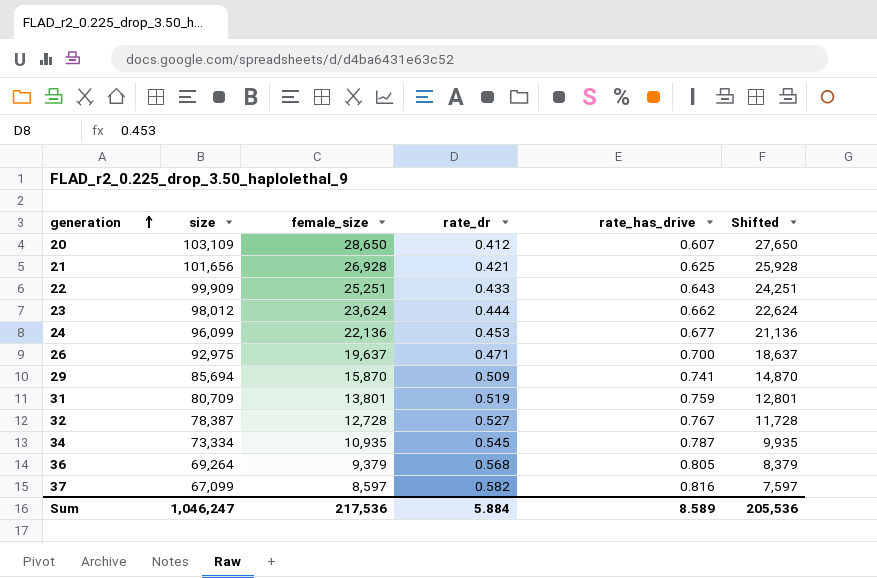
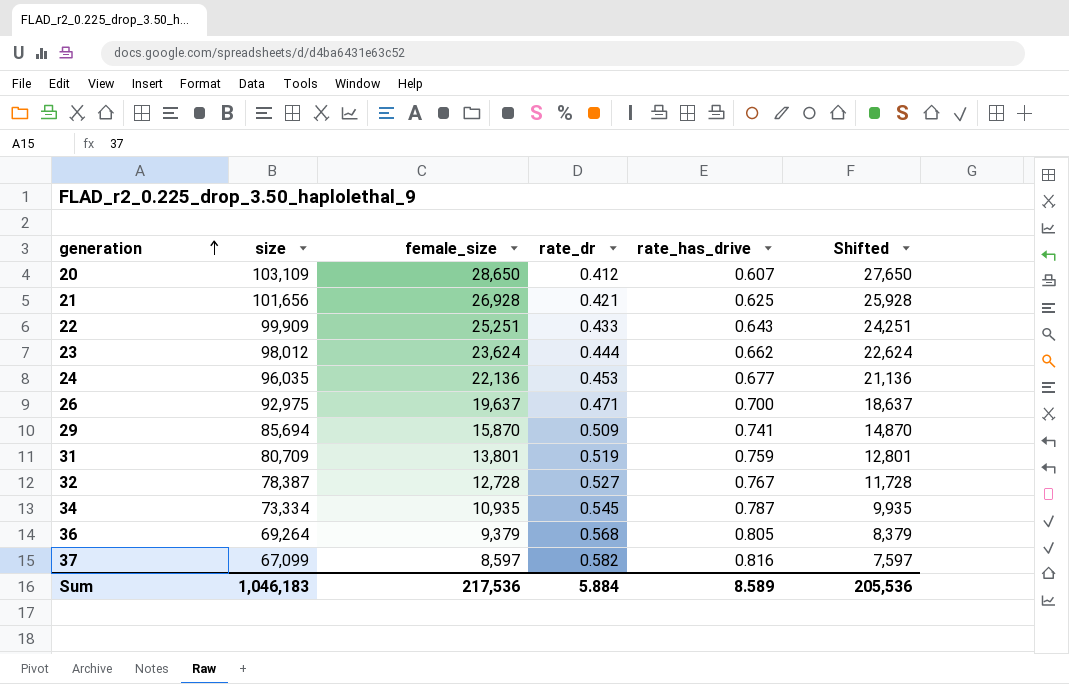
24 | size: 96,099 -> 96,035
Sum | size: 1,046,247 -> 1,046,183

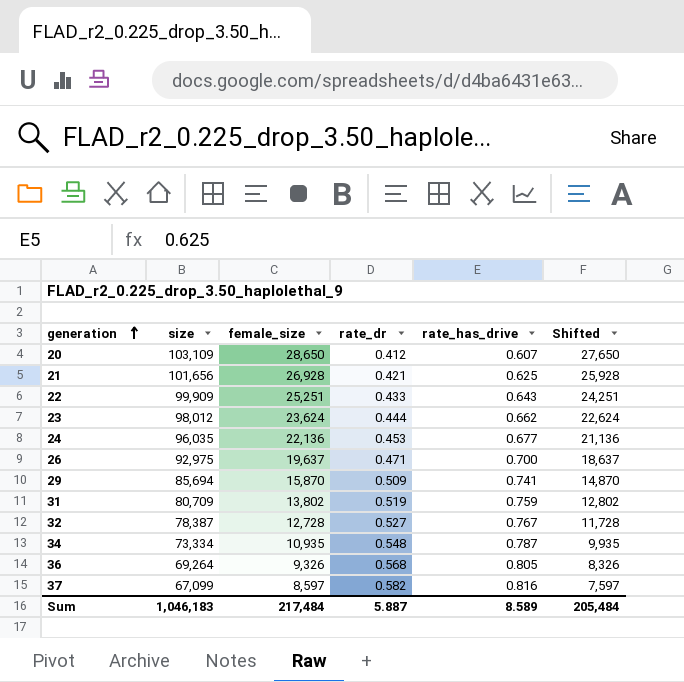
31 | female_size: 13,801 -> 13,802
31 | Shifted: 12,801 -> 12,802
34 | rate_dr: 0.545 -> 0.548
36 | female_size: 9,379 -> 9,326
36 | Shifted: 8,379 -> 8,326
Sum | female_size: 217,536 -> 217,484
Sum | rate_dr: 5.884 -> 5.887
Sum | Shifted: 205,536 -> 205,484

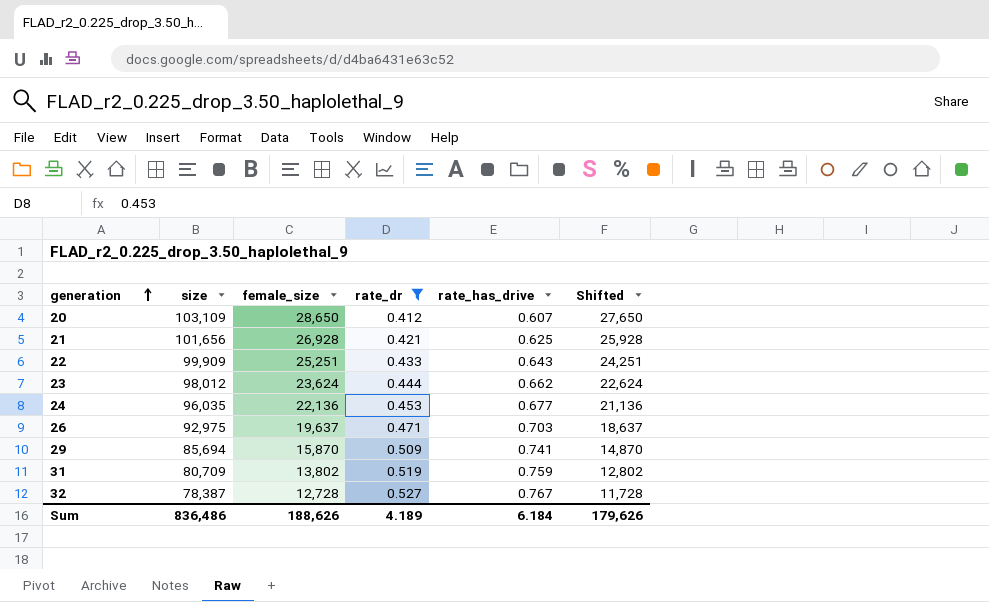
filter: none -> rate_dr <= 0.527
26 | rate_has_drive: 0.700 -> 0.703
Sum | size: 1,046,183 -> 836,486
Sum | female_size: 217,484 -> 188,626
Sum | rate_dr: 5.887 -> 4.189
Sum | rate_has_drive: 8.589 -> 6.184
Sum | Shifted: 205,484 -> 179,626

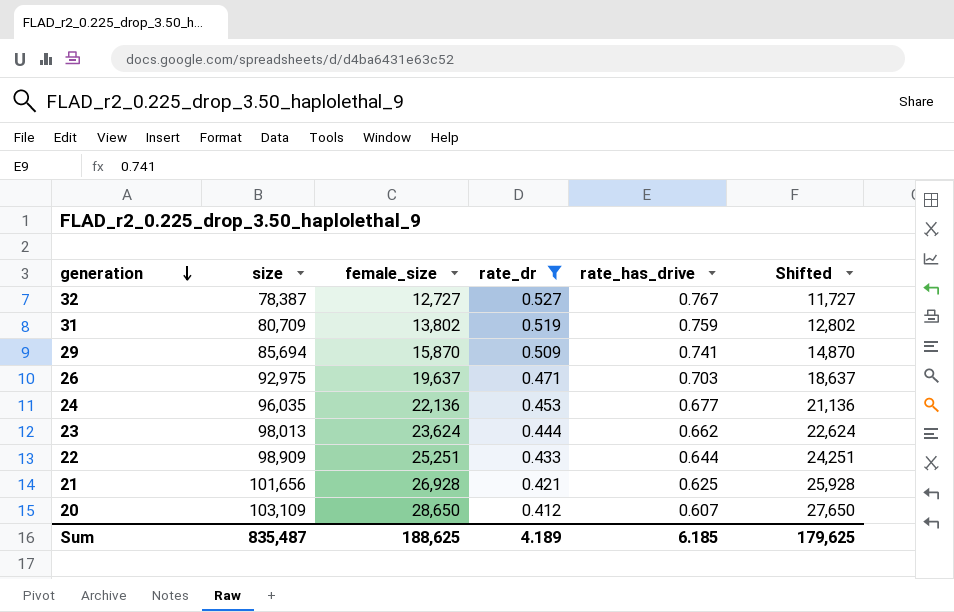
row order: generation ascending -> generation descending
32 | female_size: 12,728 -> 12,727
32 | Shifted: 11,728 -> 11,727
23 | size: 98,012 -> 98,013
22 | size: 99,909 -> 98,909
22 | rate_has_drive: 0.643 -> 0.644
Sum | size: 836,486 -> 835,487
Sum | female_size: 188,626 -> 188,625
Sum | rate_has_drive: 6.184 -> 6.185
Sum | Shifted: 179,626 -> 179,625

